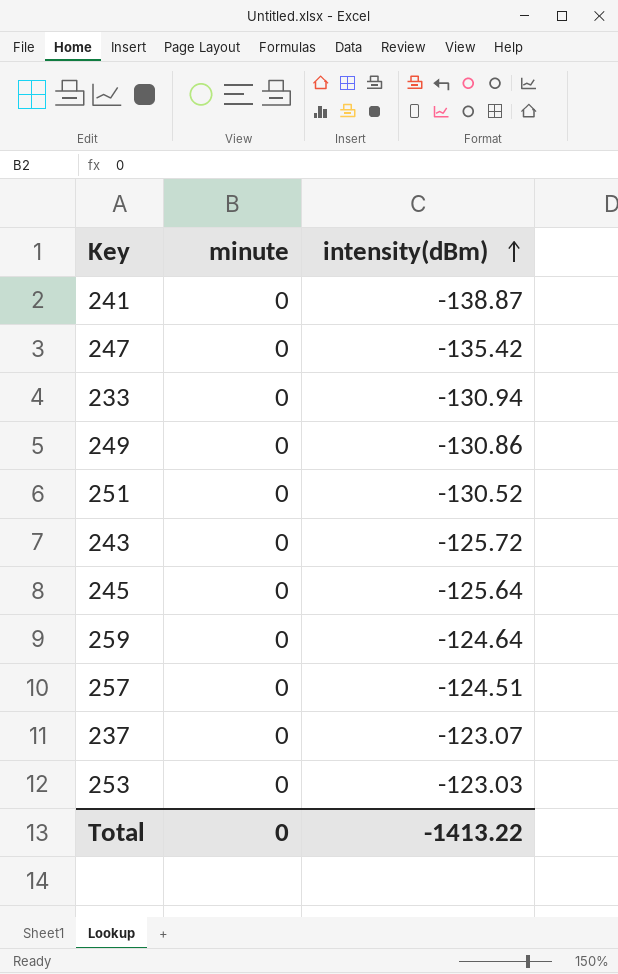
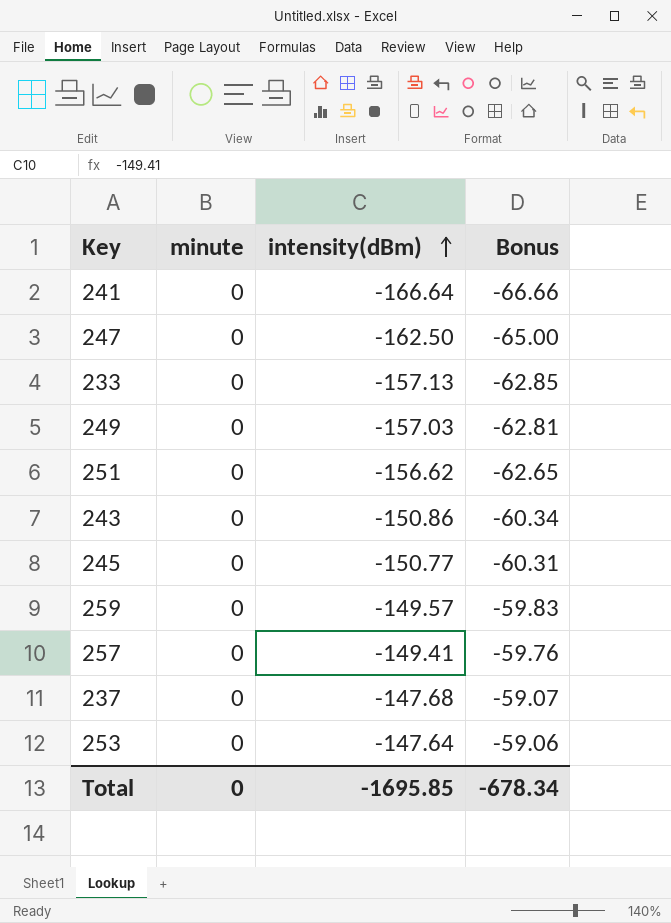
column Bonus | formula: none -> [intensity(dBm)] * 0.4
241 | intensity(dBm): -138.87 -> -166.64
247 | intensity(dBm): -135.42 -> -162.50
233 | intensity(dBm): -130.94 -> -157.13
249 | intensity(dBm): -130.86 -> -157.03
251 | intensity(dBm): -130.52 -> -156.62
243 | intensity(dBm): -125.72 -> -150.86
245 | intensity(dBm): -125.64 -> -150.77
259 | intensity(dBm): -124.64 -> -149.57
257 | intensity(dBm): -124.51 -> -149.41
237 | intensity(dBm): -123.07 -> -147.68
253 | intensity(dBm): -123.03 -> -147.64
Total | intensity(dBm): -1413.22 -> -1695.85

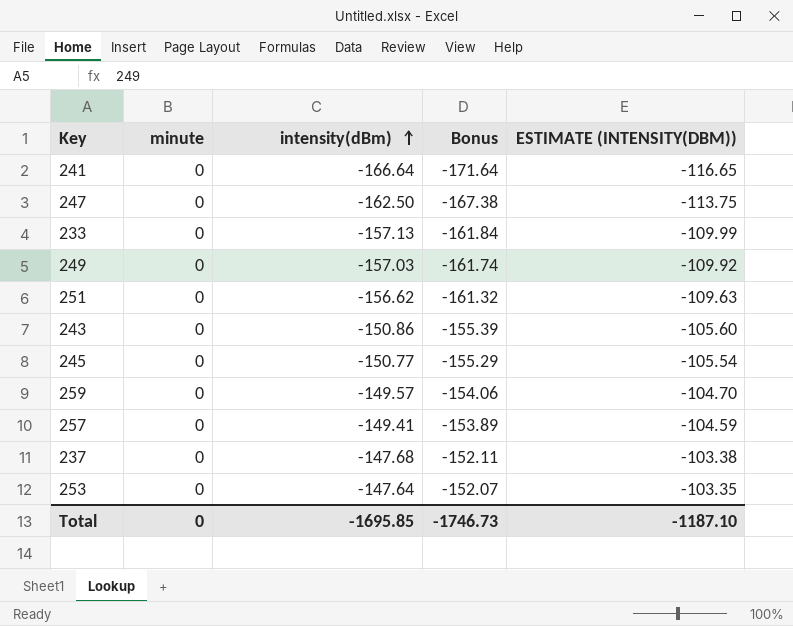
column Bonus | formula: [intensity(dBm)] * 0.4 -> [intensity(dBm)] * 1.03
column ESTIMATE (INTENSITY(DBM)) | formula: none -> [intensity(dBm)] * 0.7
Total | Bonus: -678.34 -> -1746.73

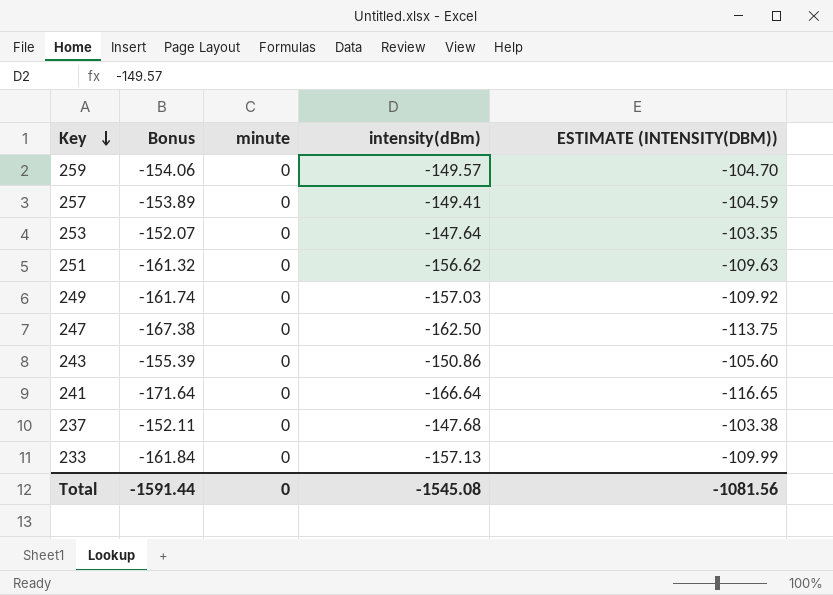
row order: intensity(dBm) ascending -> Key descending
column Bonus | position: 4 -> 2
row 245: 0 | -150.77 | -155.29 | -105.54 -> none
Total | Bonus: -1746.73 -> -1591.44
Total | intensity(dBm): -1695.85 -> -1545.08
Total | ESTIMATE (INTENSITY(DBM)): -1187.10 -> -1081.56

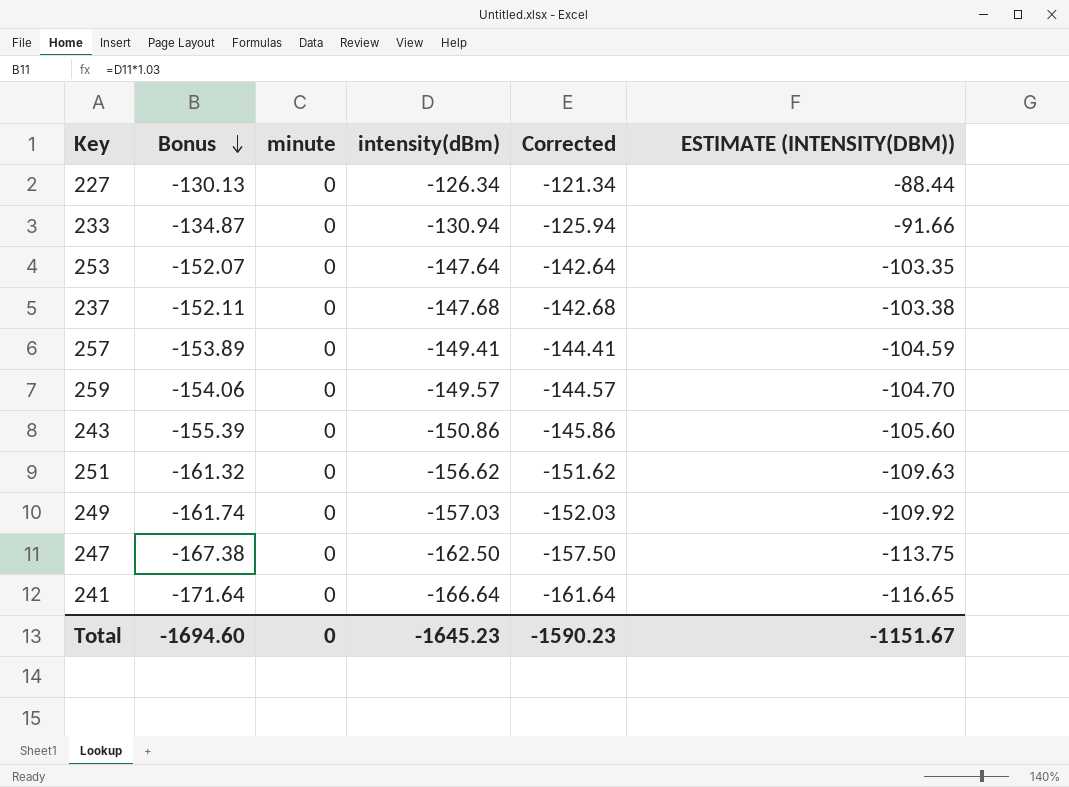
row order: Key descending -> Bonus descending
column Corrected | formula: none -> [intensity(dBm)] + 5
row 227: none -> -130.13 | 0 | -126.34 | -121.34 | -88.44
233 | Bonus: -161.84 -> -134.87
233 | intensity(dBm): -157.13 -> -130.94
233 | ESTIMATE (INTENSITY(DBM)): -109.99 -> -91.66
Total | Bonus: -1591.44 -> -1694.60
Total | intensity(dBm): -1545.08 -> -1645.23
Total | ESTIMATE (INTENSITY(DBM)): -1081.56 -> -1151.67

